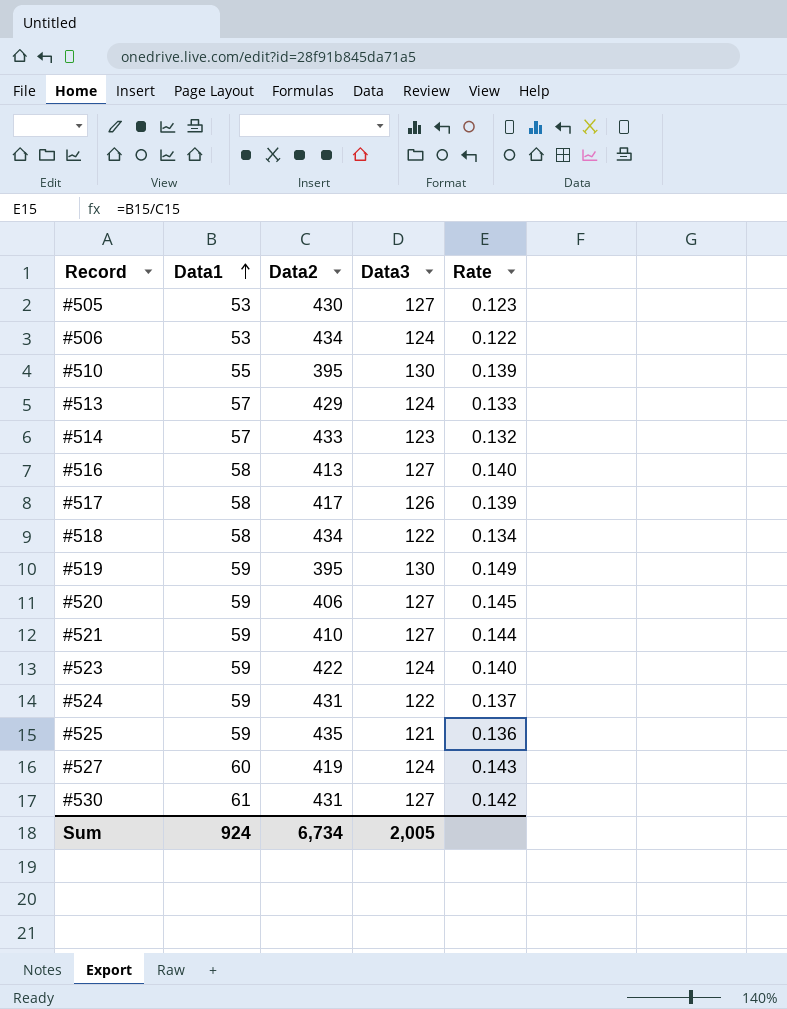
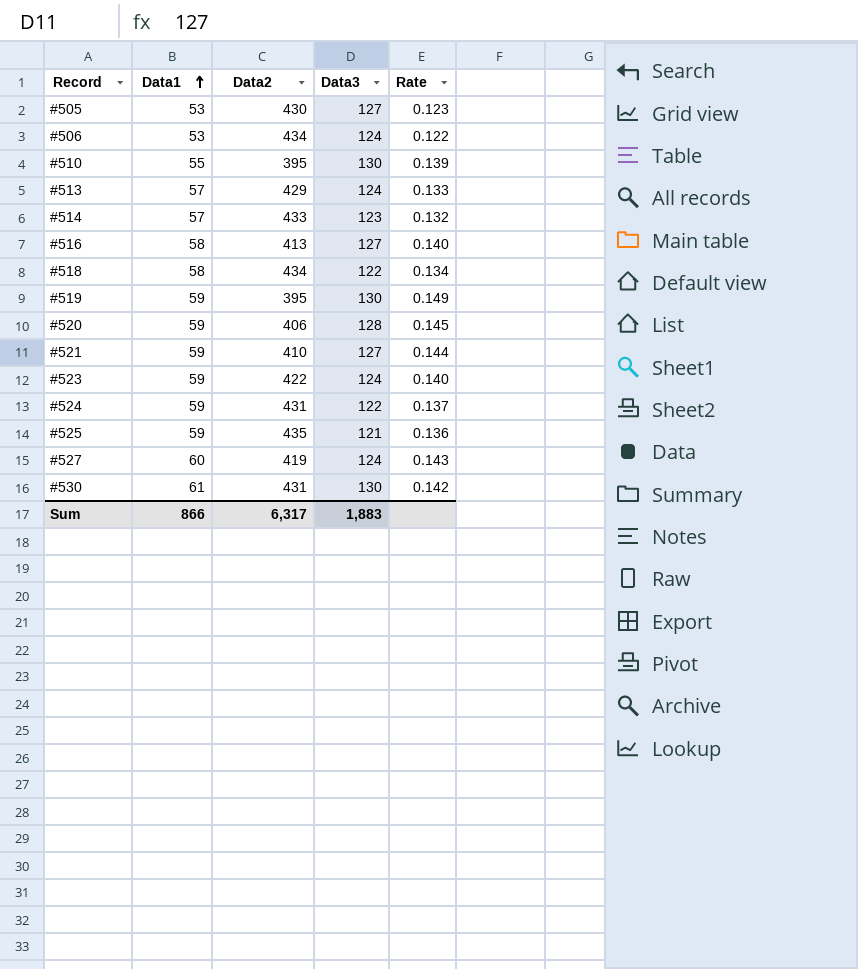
row #517: 58 | 417 | 126 | 0.139 -> none
#520 | Data3: 127 -> 128
#530 | Data3: 127 -> 130
Sum | Data1: 924 -> 866
Sum | Data2: 6,734 -> 6,317
Sum | Data3: 2,005 -> 1,883

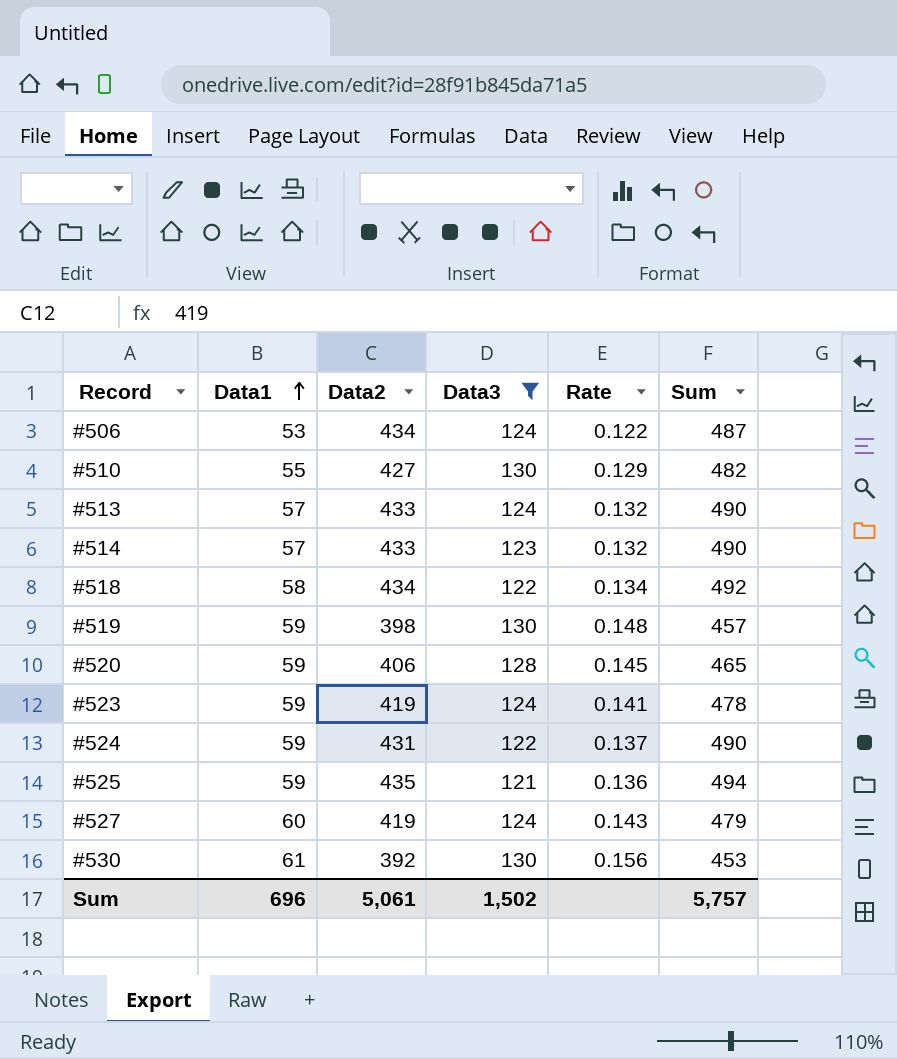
filter: none -> Data3 != 127
column Sum | formula: none -> [Data1] + [Data2]
#510 | Data2: 395 -> 427
#510 | Rate: 0.139 -> 0.129
#513 | Data2: 429 -> 433
#513 | Rate: 0.133 -> 0.132
#519 | Data2: 395 -> 398
#519 | Rate: 0.149 -> 0.148
#523 | Data2: 422 -> 419
#523 | Rate: 0.140 -> 0.141
#530 | Data2: 431 -> 392
#530 | Rate: 0.142 -> 0.156
Sum | Data1: 866 -> 696
Sum | Data2: 6,317 -> 5,061
Sum | Data3: 1,883 -> 1,502

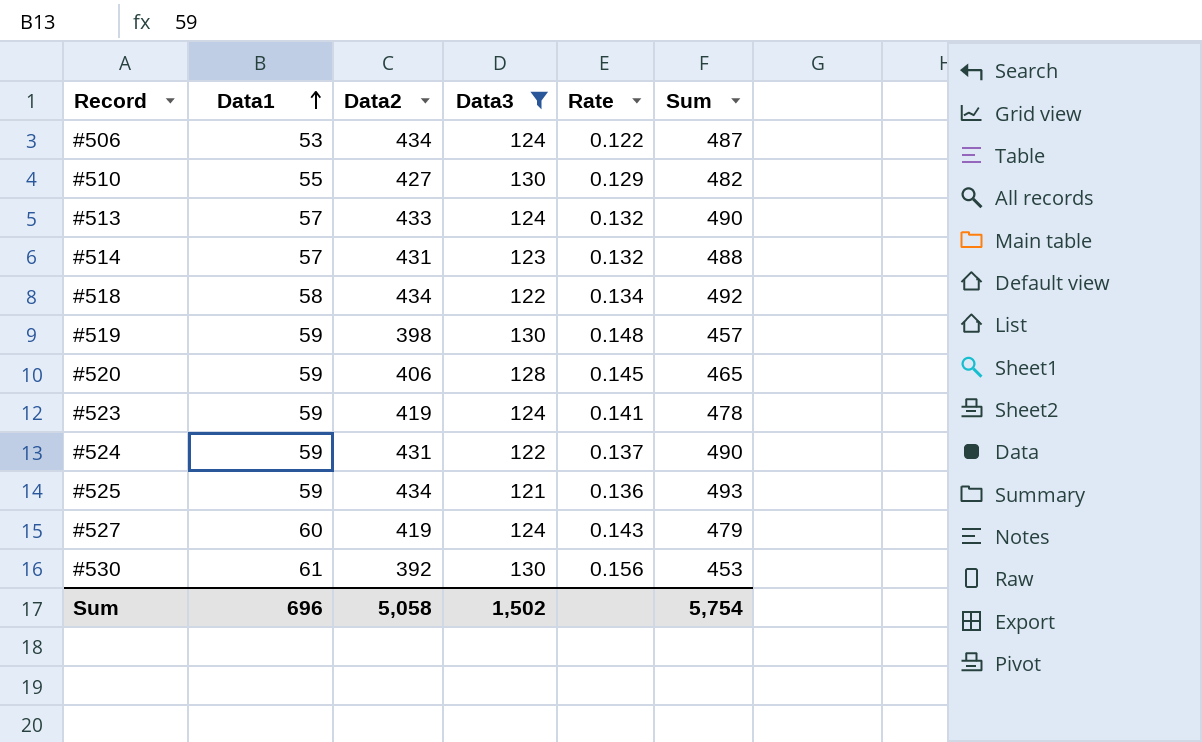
#514 | Data2: 433 -> 431
#514 | Sum: 490 -> 488
#525 | Data2: 435 -> 434
#525 | Sum: 494 -> 493
Sum | Data2: 5,061 -> 5,058
Sum | Sum: 5,757 -> 5,754

